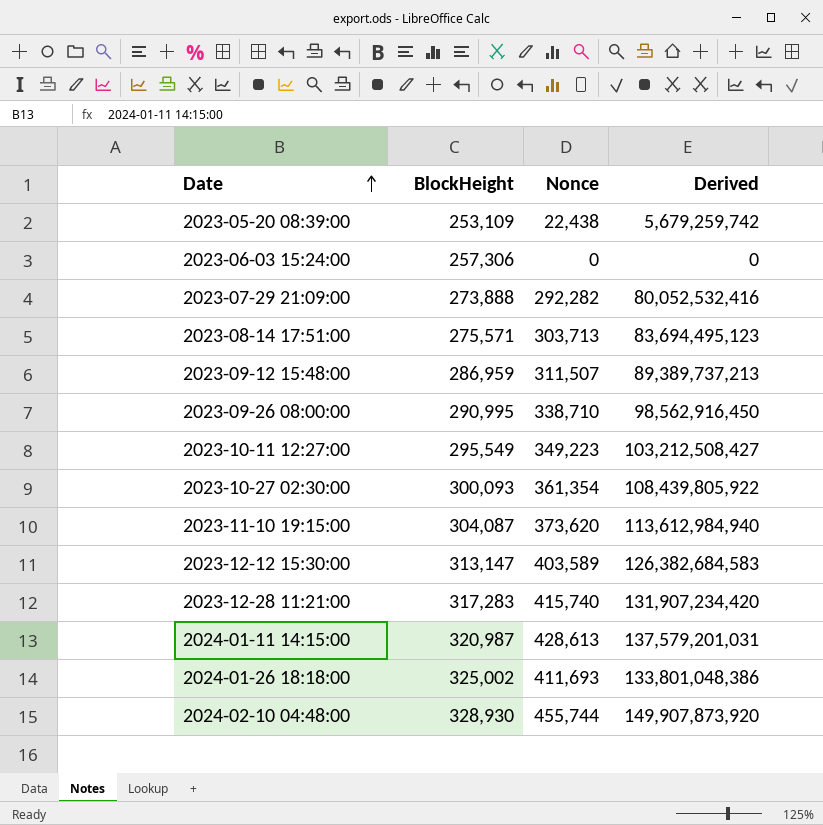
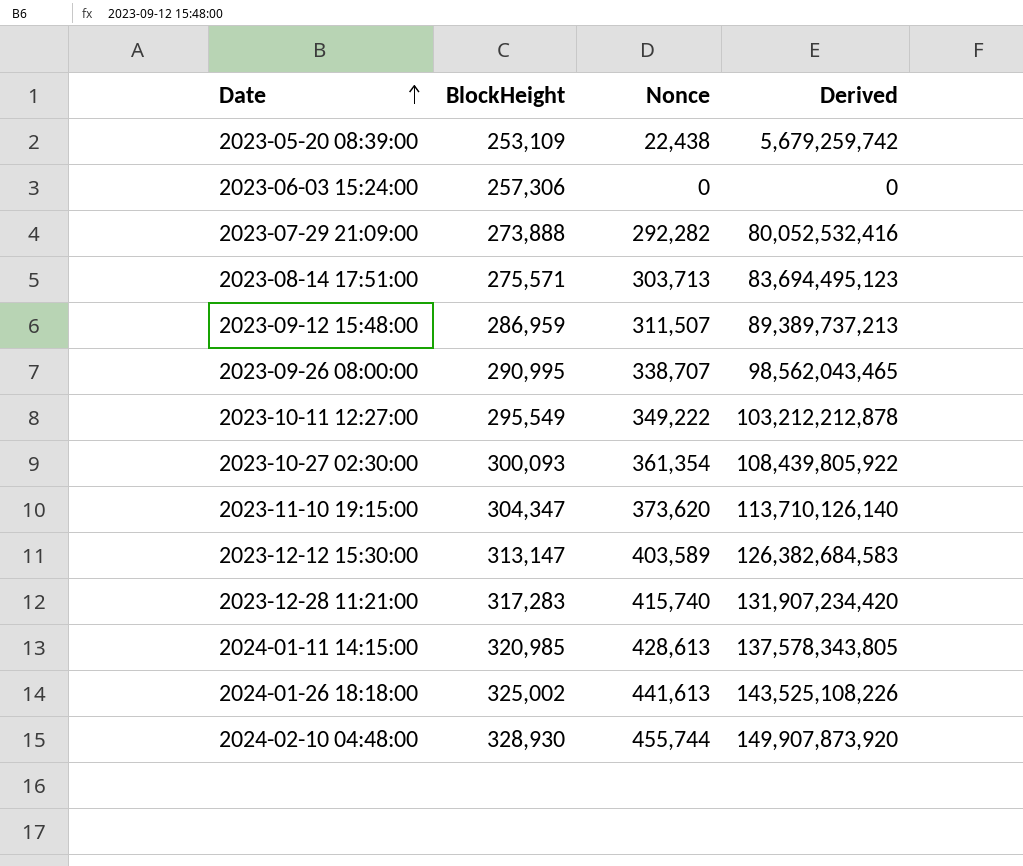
2023-09-26 08:00:00 | Nonce: 338,710 -> 338,707
2023-09-26 08:00:00 | Derived: 98,562,916,450 -> 98,562,043,465
2023-10-11 12:27:00 | Nonce: 349,223 -> 349,222
2023-10-11 12:27:00 | Derived: 103,212,508,427 -> 103,212,212,878
2023-11-10 19:15:00 | BlockHeight: 304,087 -> 304,347
2023-11-10 19:15:00 | Derived: 113,612,984,940 -> 113,710,126,140
2024-01-11 14:15:00 | BlockHeight: 320,987 -> 320,985
2024-01-11 14:15:00 | Derived: 137,579,201,031 -> 137,578,343,805
2024-01-26 18:18:00 | Nonce: 411,693 -> 441,613
2024-01-26 18:18:00 | Derived: 133,801,048,386 -> 143,525,108,226

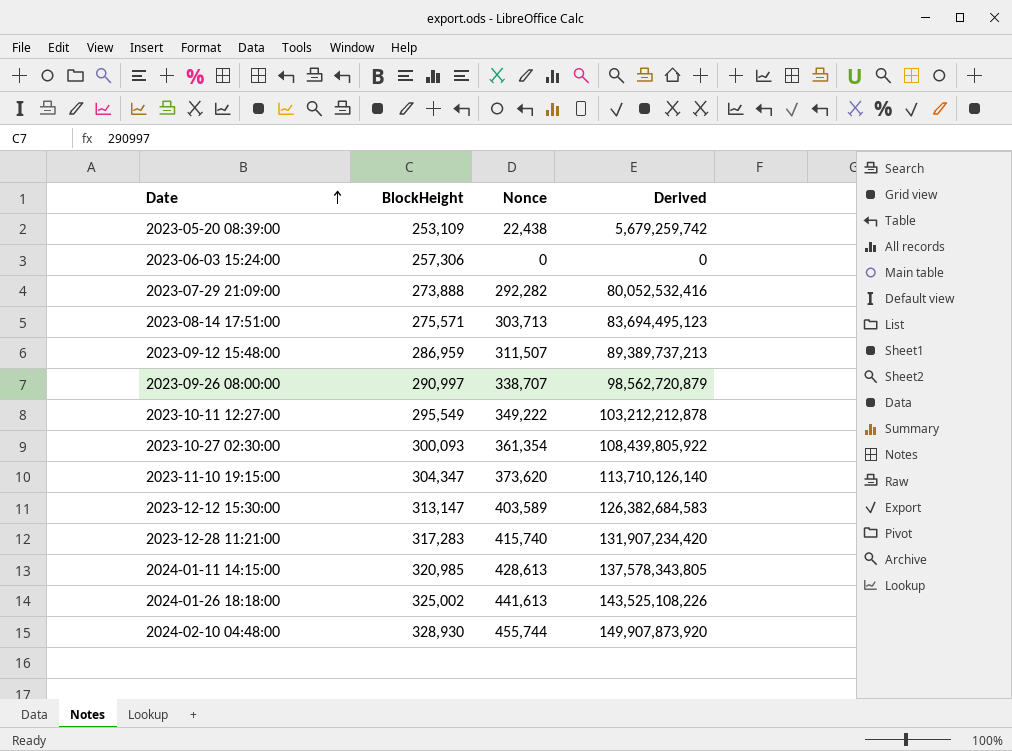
2023-09-26 08:00:00 | BlockHeight: 290,995 -> 290,997
2023-09-26 08:00:00 | Derived: 98,562,043,465 -> 98,562,720,879

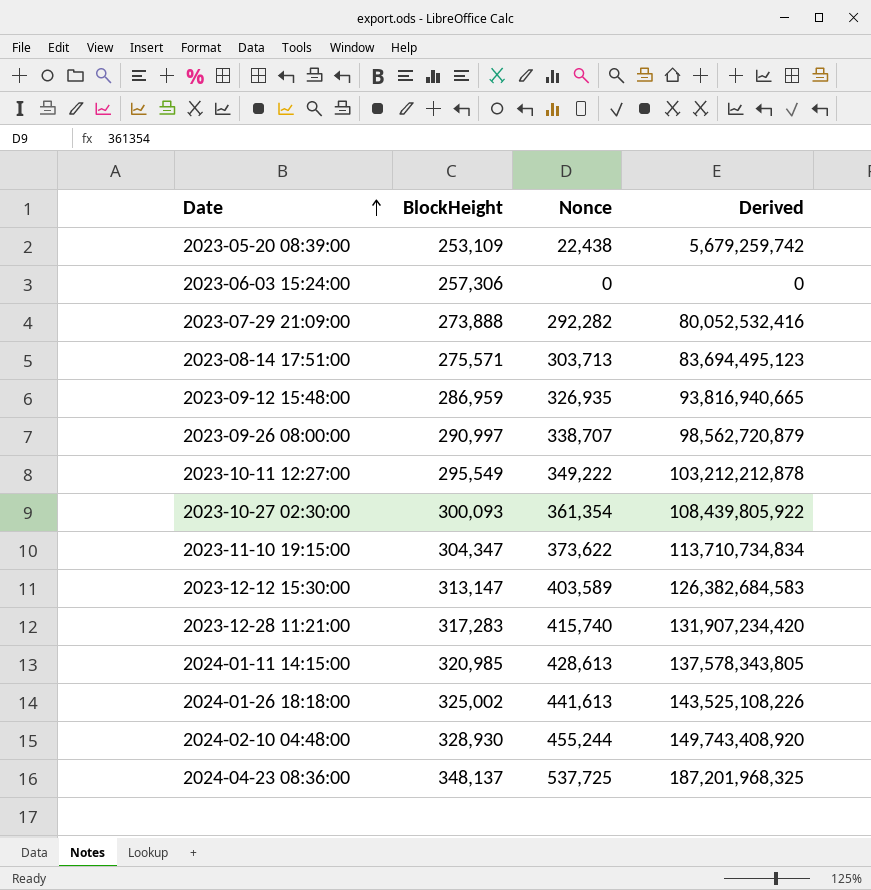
2023-09-12 15:48:00 | Nonce: 311,507 -> 326,935
2023-09-12 15:48:00 | Derived: 89,389,737,213 -> 93,816,940,665
2023-11-10 19:15:00 | Nonce: 373,620 -> 373,622
2023-11-10 19:15:00 | Derived: 113,710,126,140 -> 113,710,734,834
2024-02-10 04:48:00 | Nonce: 455,744 -> 455,244
2024-02-10 04:48:00 | Derived: 149,907,873,920 -> 149,743,408,920
row 2024-04-23 08:36:00: none -> 348,137 | 537,725 | 187,201,968,325

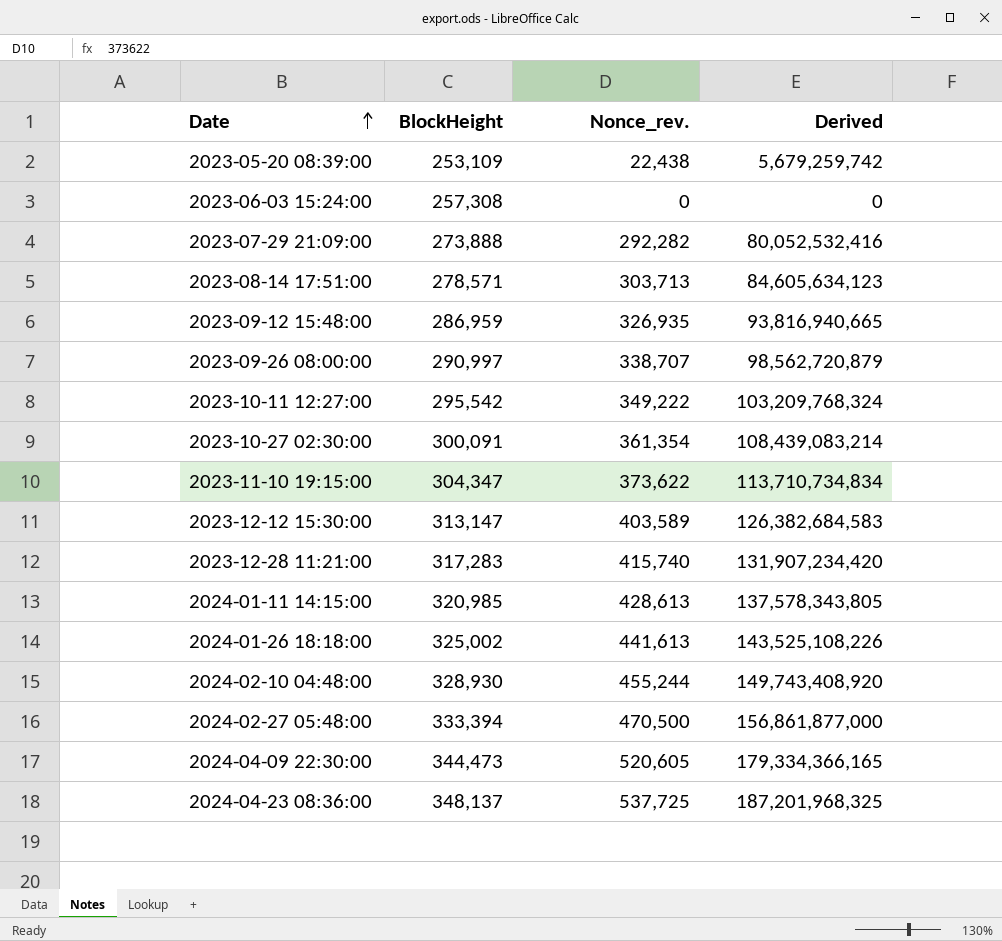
column name: Nonce -> Nonce_rev.
2023-06-03 15:24:00 | BlockHeight: 257,306 -> 257,308
2023-08-14 17:51:00 | BlockHeight: 275,571 -> 278,571
2023-08-14 17:51:00 | Derived: 83,694,495,123 -> 84,605,634,123
2023-10-11 12:27:00 | BlockHeight: 295,549 -> 295,542
2023-10-11 12:27:00 | Derived: 103,212,212,878 -> 103,209,768,324
2023-10-27 02:30:00 | BlockHeight: 300,093 -> 300,091
2023-10-27 02:30:00 | Derived: 108,439,805,922 -> 108,439,083,214
row 2024-02-27 05:48:00: none -> 333,394 | 470,500 | 156,861,877,000
row 2024-04-09 22:30:00: none -> 344,473 | 520,605 | 179,334,366,165

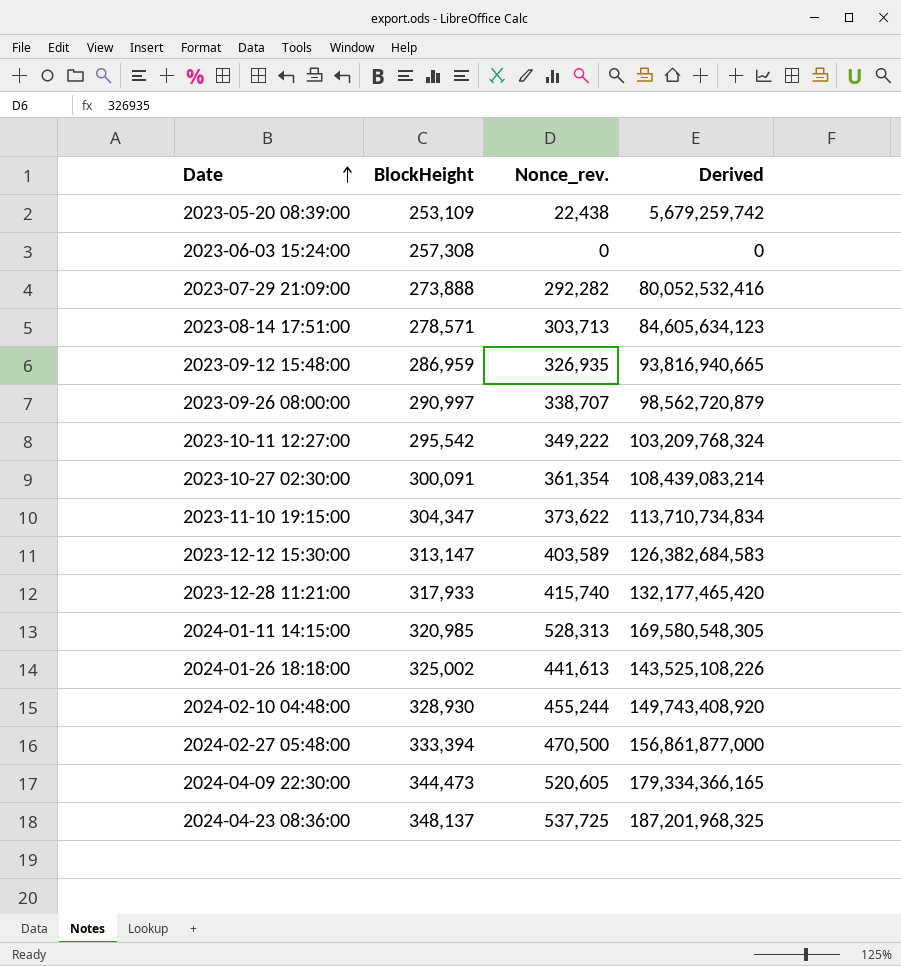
2023-12-28 11:21:00 | BlockHeight: 317,283 -> 317,933
2023-12-28 11:21:00 | Derived: 131,907,234,420 -> 132,177,465,420
2024-01-11 14:15:00 | Nonce_rev.: 428,613 -> 528,313
2024-01-11 14:15:00 | Derived: 137,578,343,805 -> 169,580,548,305

